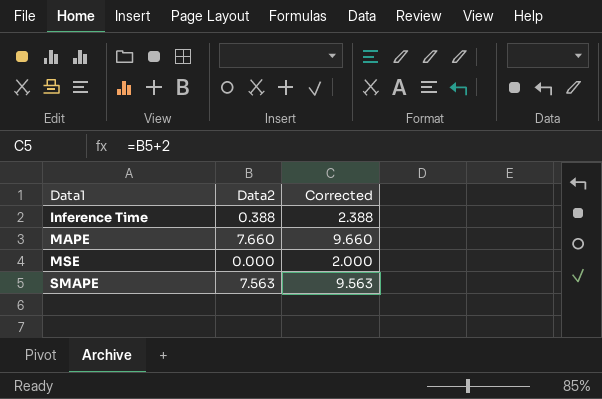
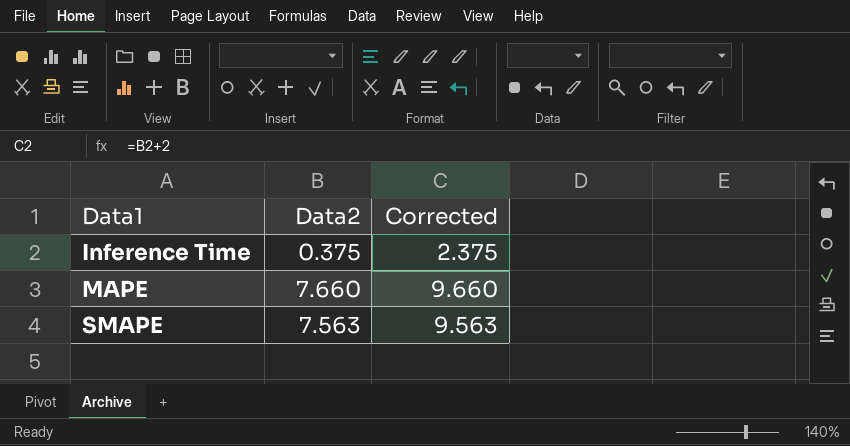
row MSE: 0.000 | 2.000 -> none
Inference Time | Data2: 0.388 -> 0.375
Inference Time | Corrected: 2.388 -> 2.375

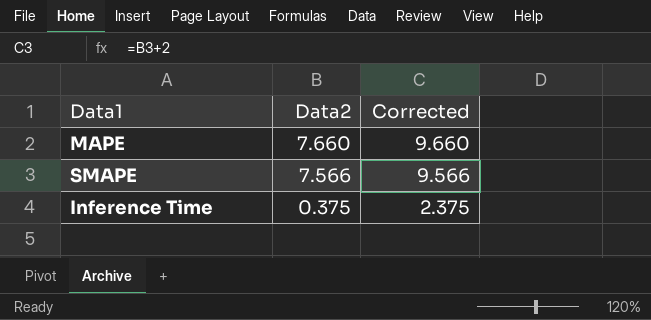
row order: Data1 ascending -> Data2 descending
SMAPE | Data2: 7.563 -> 7.566
SMAPE | Corrected: 9.563 -> 9.566

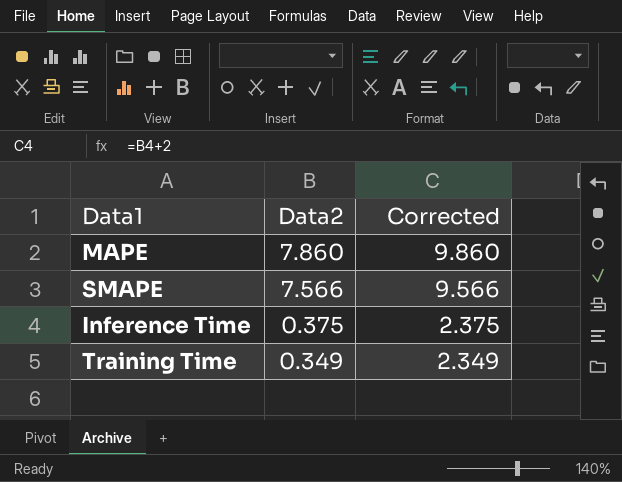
MAPE | Data2: 7.660 -> 7.860
MAPE | Corrected: 9.660 -> 9.860
row Training Time: none -> 0.349 | 2.349

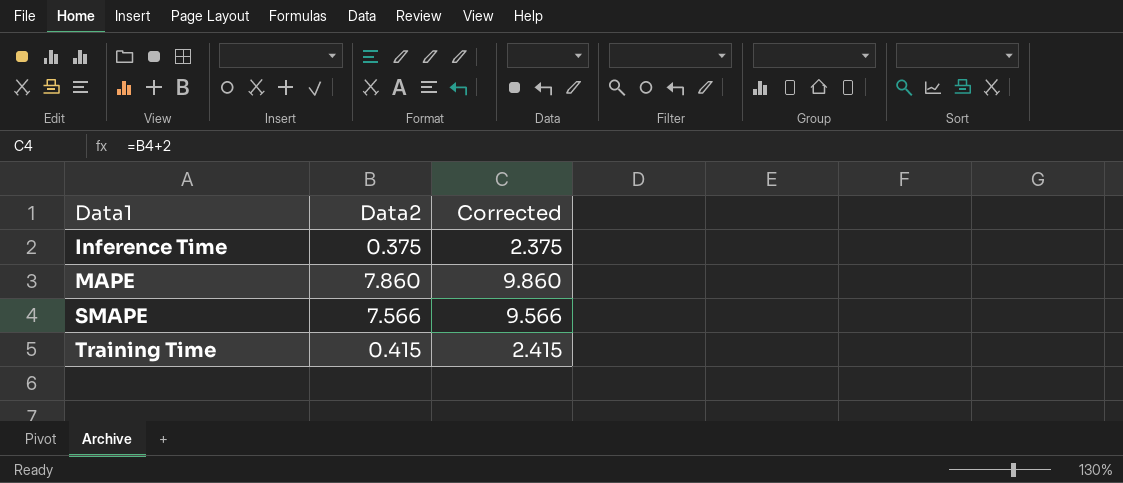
row order: Data2 descending -> Data1 ascending
Training Time | Data2: 0.349 -> 0.415
Training Time | Corrected: 2.349 -> 2.415

